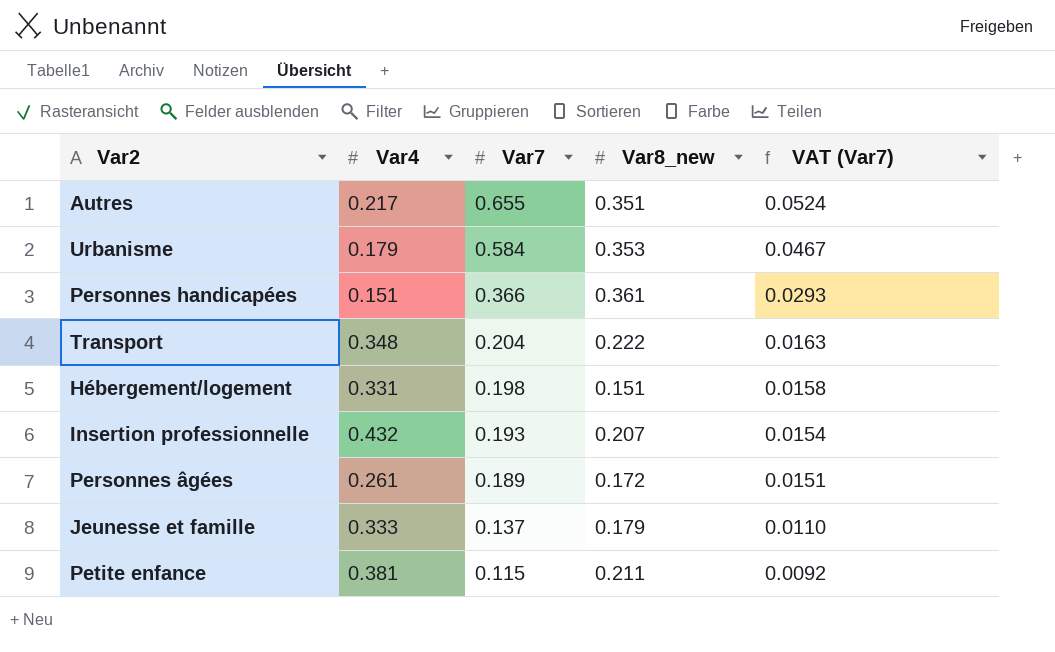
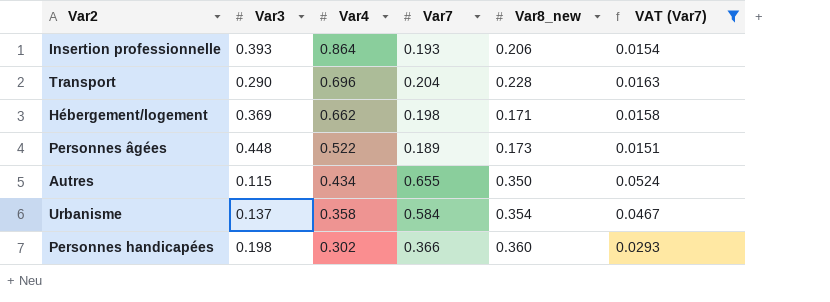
filter: none -> VAT (Var7) >= 0.0151
row order: Var7 descending -> Var4 descending
column Var3 | position: none -> 2
Insertion professionnelle | Var4: 0.432 -> 0.864
Insertion professionnelle | Var8_new: 0.207 -> 0.206
Transport | Var4: 0.348 -> 0.696
Transport | Var8_new: 0.222 -> 0.228
Hébergement/logement | Var4: 0.331 -> 0.662
Hébergement/logement | Var8_new: 0.151 -> 0.171
Personnes âgées | Var4: 0.261 -> 0.522
Personnes âgées | Var8_new: 0.172 -> 0.173
Autres | Var4: 0.217 -> 0.434
Autres | Var8_new: 0.351 -> 0.350
Urbanisme | Var4: 0.179 -> 0.358
Urbanisme | Var8_new: 0.353 -> 0.354
Personnes handicapées | Var4: 0.151 -> 0.302
Personnes handicapées | Var8_new: 0.361 -> 0.360

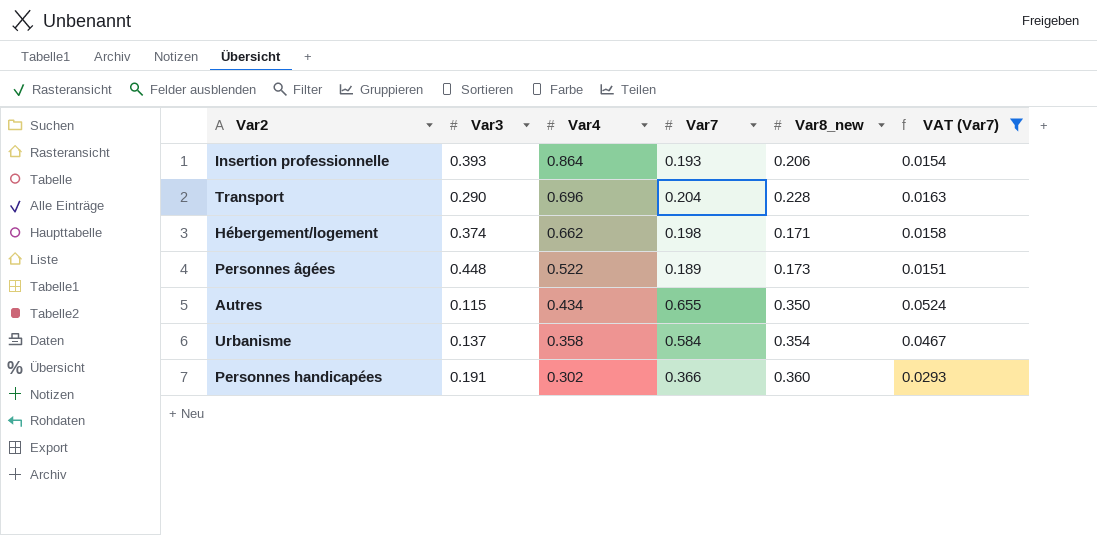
Hébergement/logement | Var3: 0.369 -> 0.374
Personnes handicapées | Var3: 0.198 -> 0.191

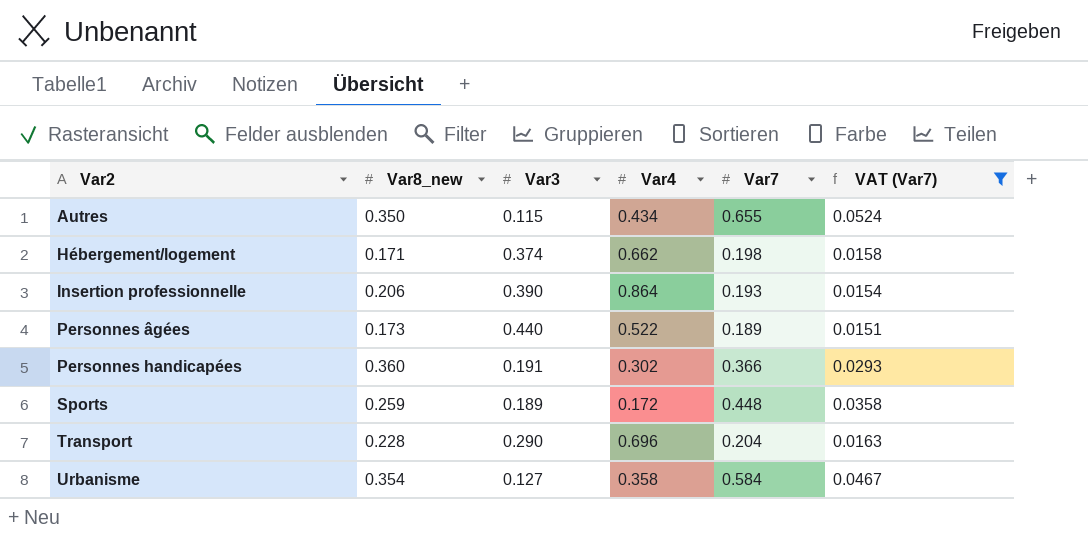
row order: Var4 descending -> Var2 ascending
column Var8_new | position: 5 -> 2
Insertion professionnelle | Var3: 0.393 -> 0.390
Personnes âgées | Var3: 0.448 -> 0.440
row Sports: none -> 0.259 | 0.189 | 0.172 | 0.448 | 0.0358
Urbanisme | Var3: 0.137 -> 0.127

